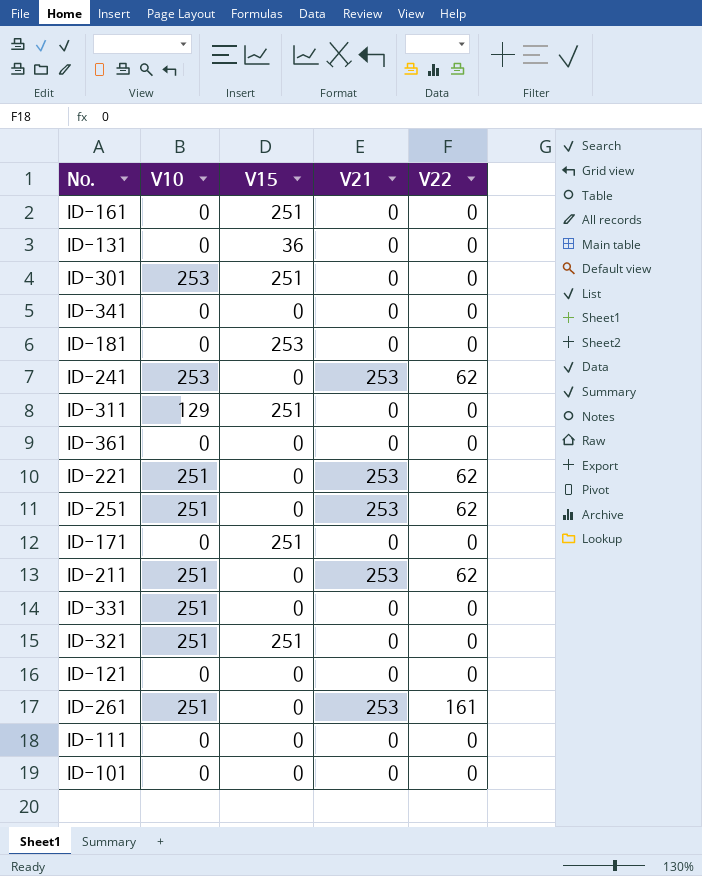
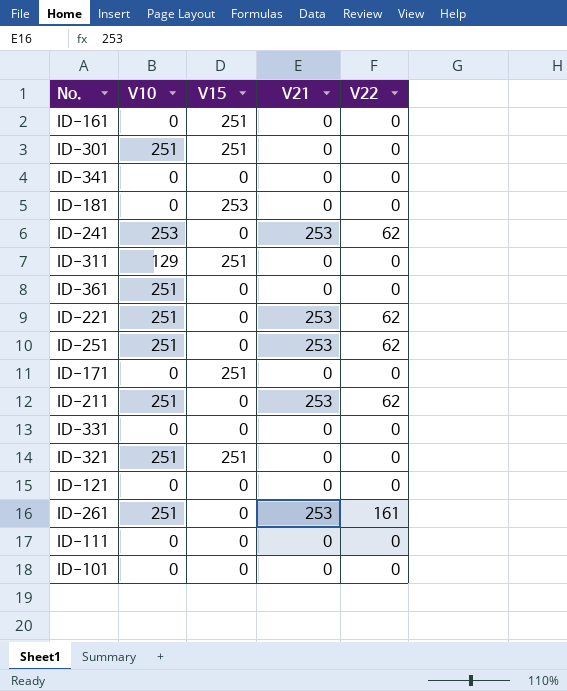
row ID-131: 0 | 36 | 0 | 0 -> none
ID-301 | V10: 253 -> 251
ID-361 | V10: 0 -> 251
ID-331 | V10: 251 -> 0

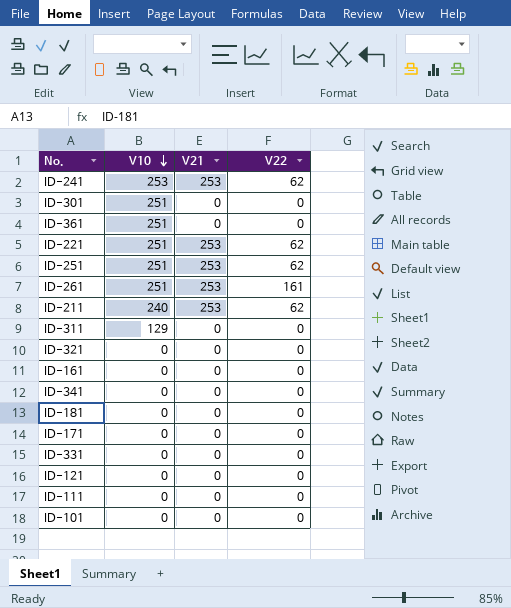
row order: none -> V10 descending
column V15 | position: 3 -> none
ID-211 | V10: 251 -> 240
ID-321 | V10: 251 -> 0

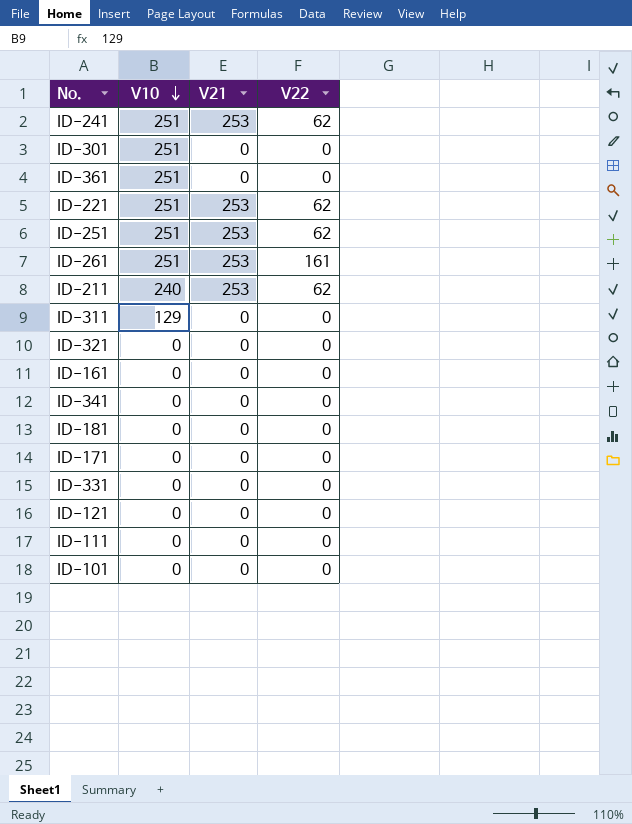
ID-241 | V10: 253 -> 251

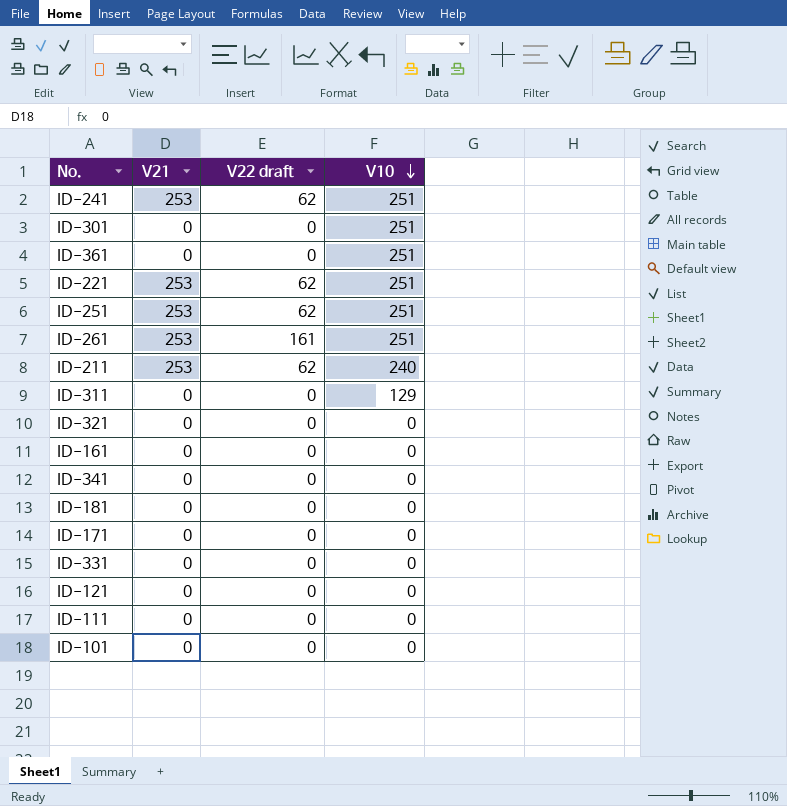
column name: V22 -> V22 draft
column V10 | position: 2 -> 4

